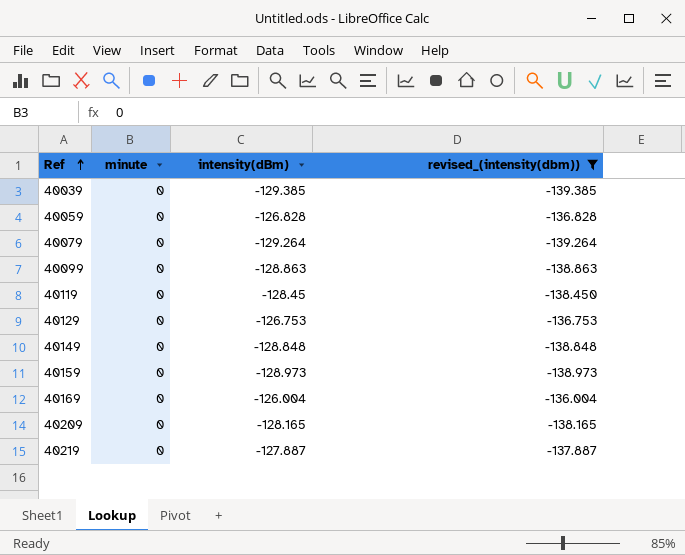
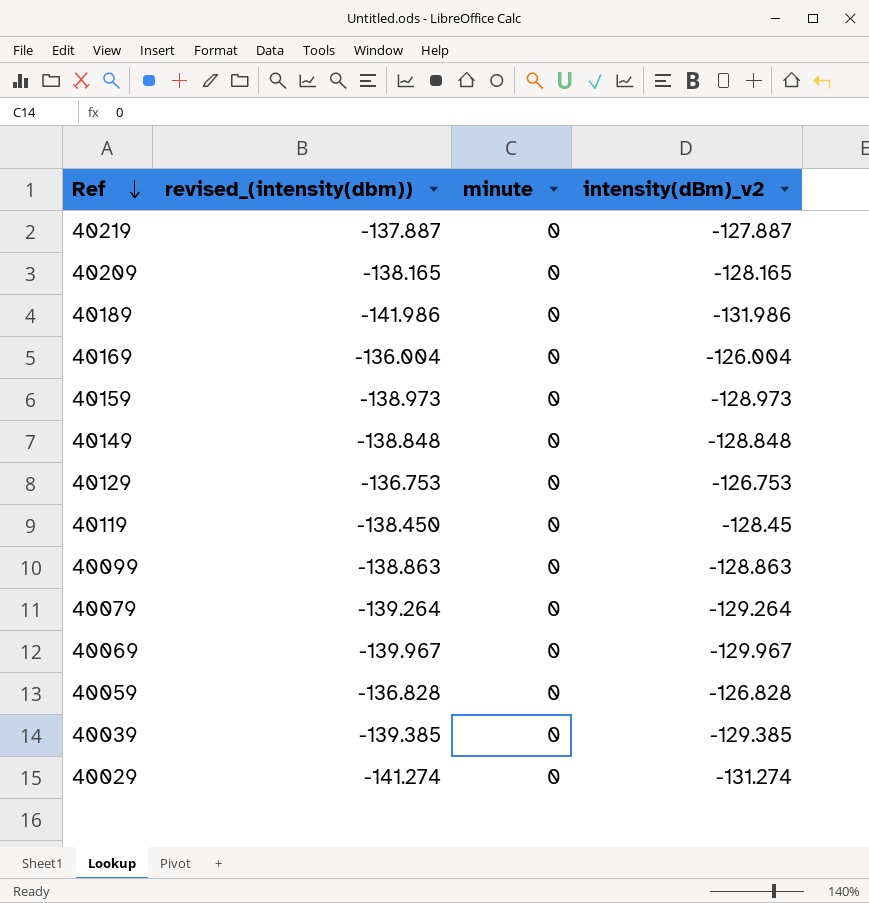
filter: revised_(intensity(dbm)) >= -139.385 -> none
row order: Ref ascending -> Ref descending
column revised_(intensity(dbm)) | position: 4 -> 2
column name: intensity(dBm) -> intensity(dBm)_v2

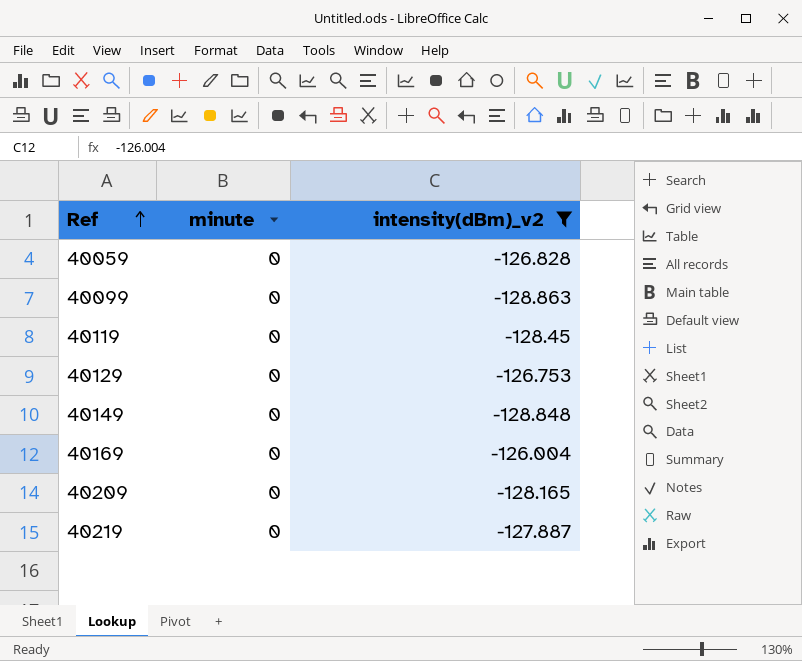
filter: none -> intensity(dBm)_v2 >= -128.863
row order: Ref descending -> Ref ascending
column revised_(intensity(dbm)) | formula: [intensity(dBm)_v2] - 10 -> none

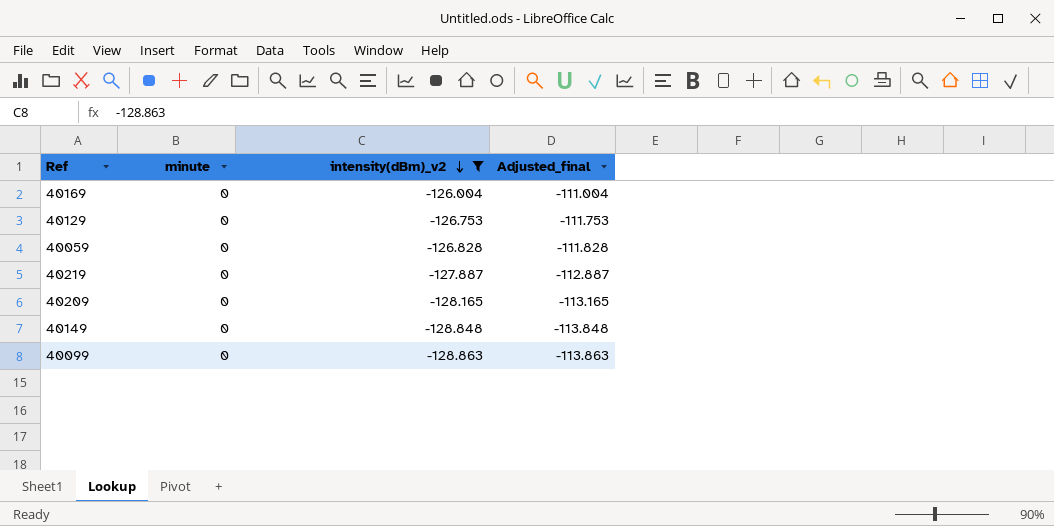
row order: Ref ascending -> intensity(dBm)_v2 descending
column Adjusted_final | formula: none -> [intensity(dBm)_v2] + 15
row 40119: 0 | -128.45 -> none

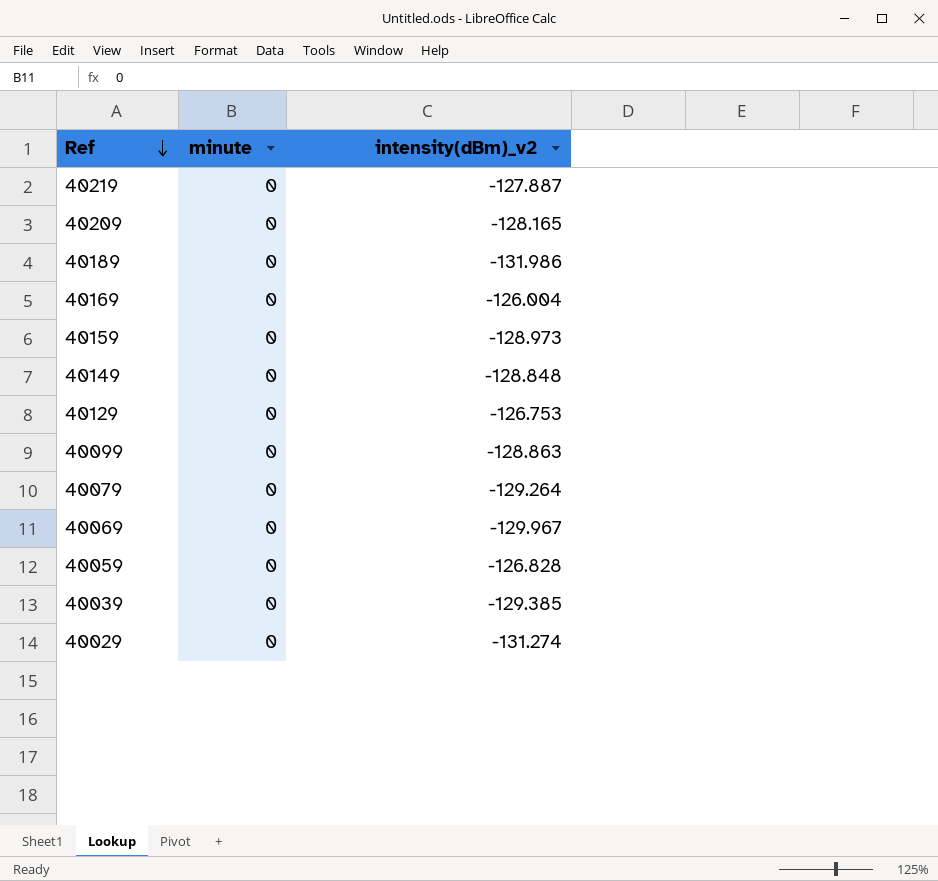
filter: intensity(dBm)_v2 >= -128.863 -> none
row order: intensity(dBm)_v2 descending -> Ref descending
column Adjusted_final | formula: [intensity(dBm)_v2] + 15 -> none

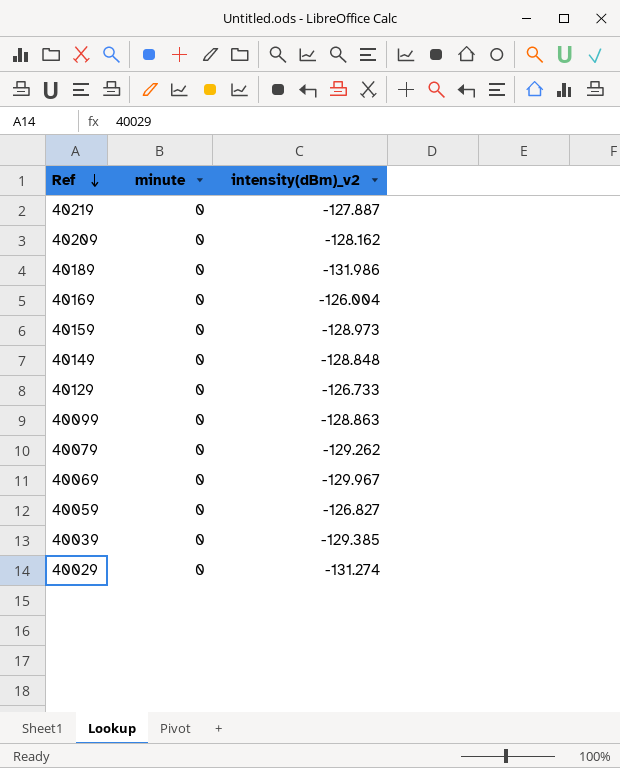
40209 | intensity(dBm)_v2: -128.165 -> -128.162
40129 | intensity(dBm)_v2: -126.753 -> -126.733
40079 | intensity(dBm)_v2: -129.264 -> -129.262
40059 | intensity(dBm)_v2: -126.828 -> -126.827

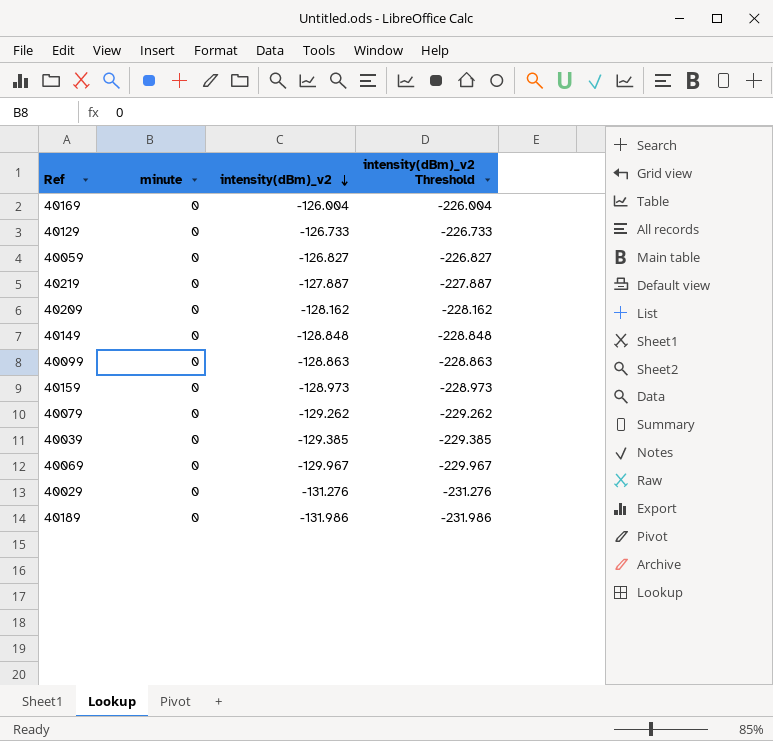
row order: Ref descending -> intensity(dBm)_v2 descending
column intensity(dBm)_v2 Threshold | formula: none -> [intensity(dBm)_v2] - 100
40029 | intensity(dBm)_v2: -131.274 -> -131.276

